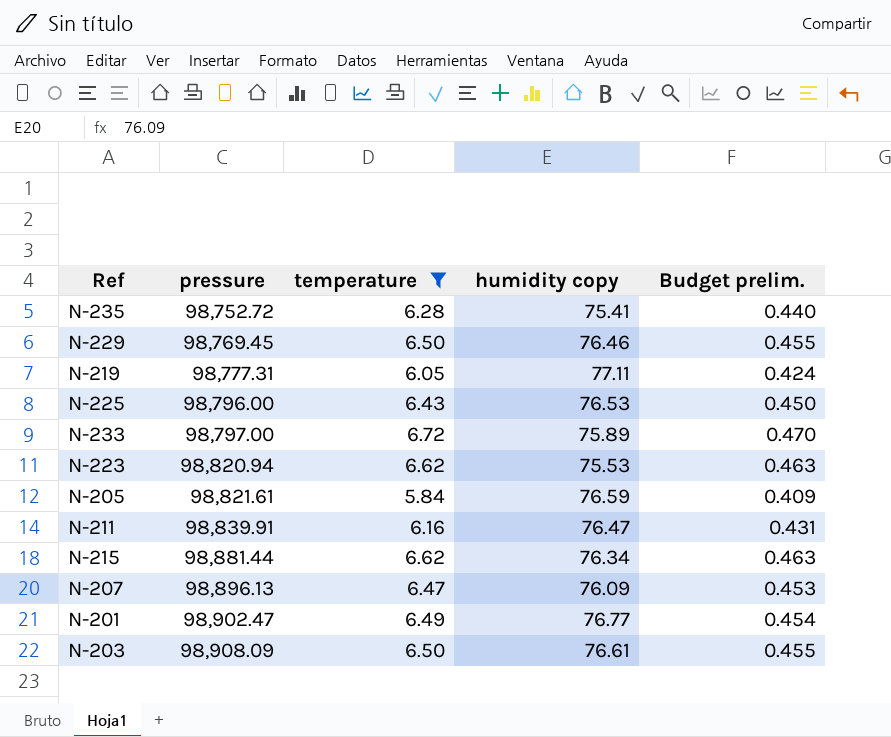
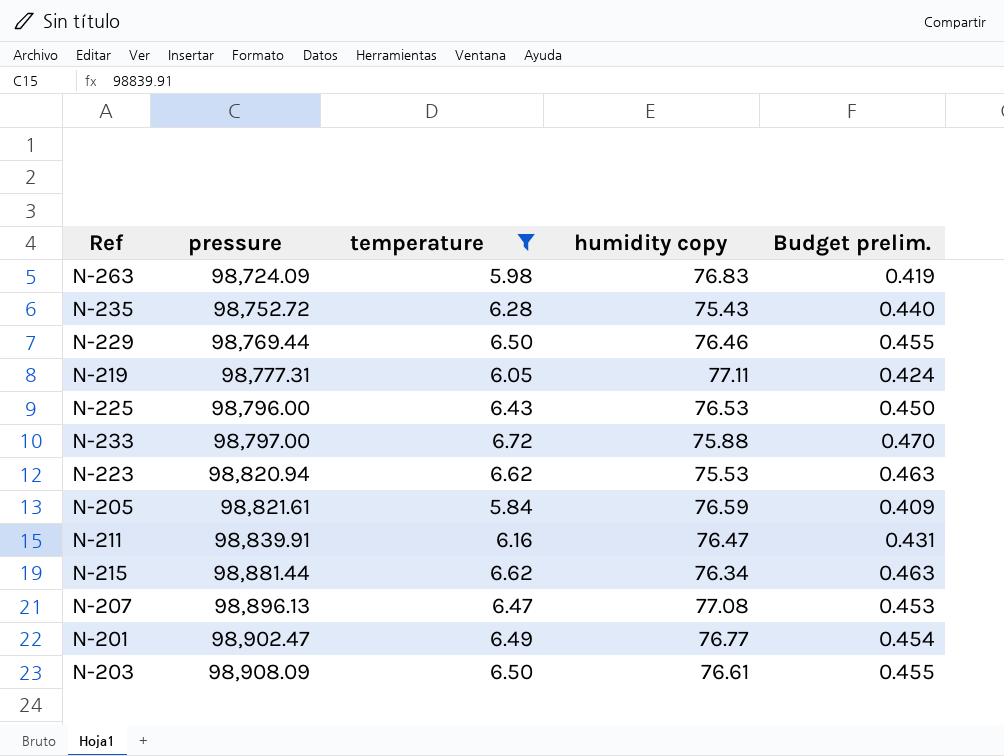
row N-263: none -> 98,724.09 | 5.98 | 76.83 | 0.419
N-235 | humidity copy: 75.41 -> 75.43
N-229 | pressure: 98,769.45 -> 98,769.44
N-233 | humidity copy: 75.89 -> 75.88
N-207 | humidity copy: 76.09 -> 77.08

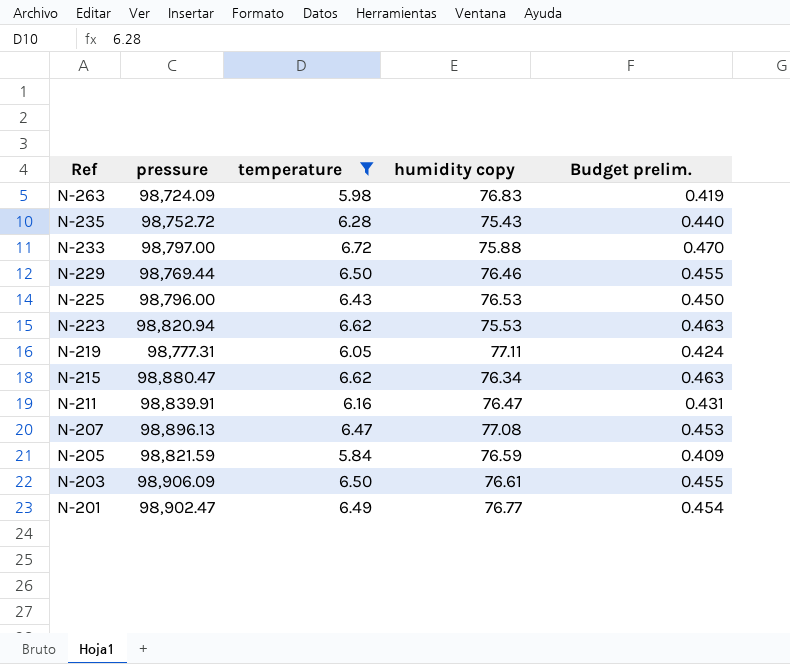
row order: pressure ascending -> Ref descending
N-215 | pressure: 98,881.44 -> 98,880.47
N-205 | pressure: 98,821.61 -> 98,821.59
N-203 | pressure: 98,908.09 -> 98,906.09

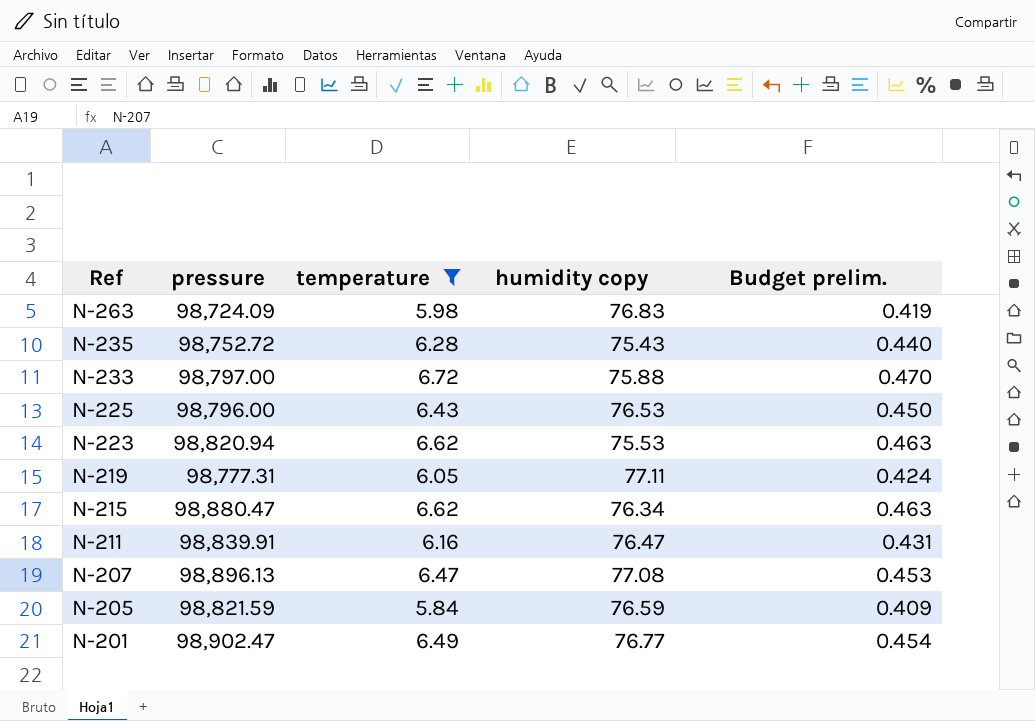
row N-229: 98,769.44 | 6.50 | 76.46 | 0.455 -> none
row N-203: 98,906.09 | 6.50 | 76.61 | 0.455 -> none

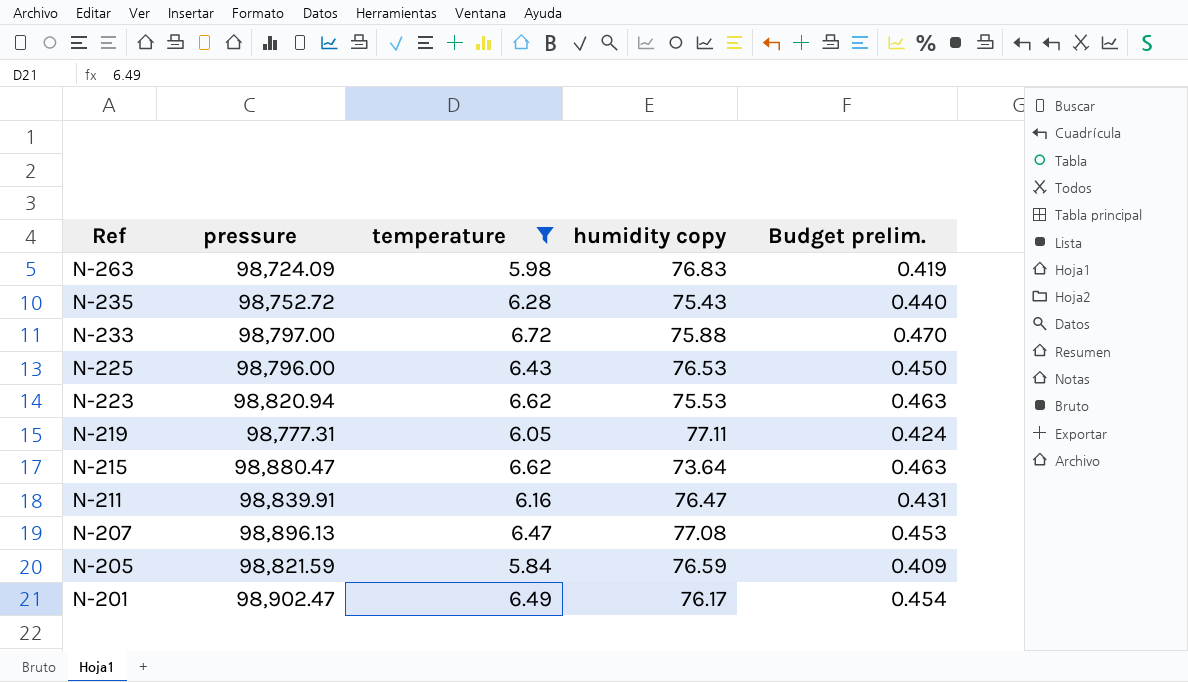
N-215 | humidity copy: 76.34 -> 73.64
N-201 | humidity copy: 76.77 -> 76.17

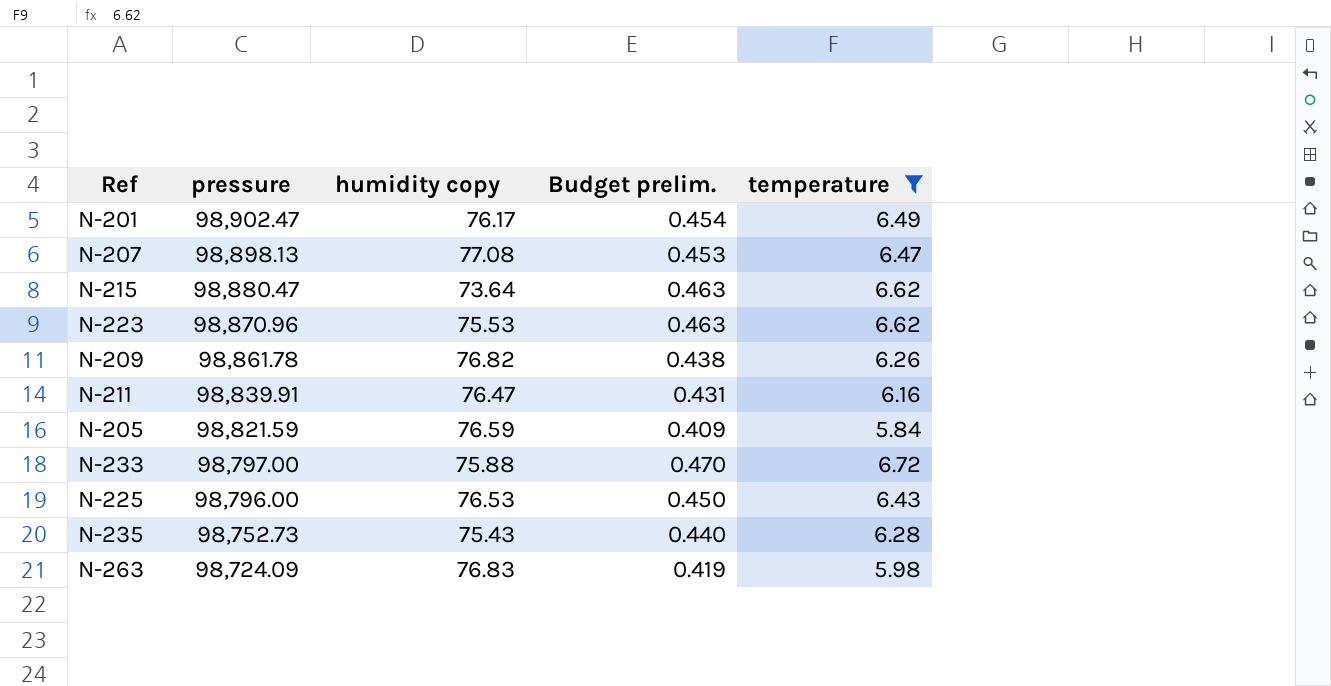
row order: Ref descending -> pressure descending
column temperature | position: 3 -> 5
row N-219: 98,777.31 | 6.05 | 77.11 | 0.424 -> none
N-207 | pressure: 98,896.13 -> 98,898.13
N-223 | pressure: 98,820.94 -> 98,870.96
row N-209: none -> 98,861.78 | 76.82 | 0.438 | 6.26
N-235 | pressure: 98,752.72 -> 98,752.73

